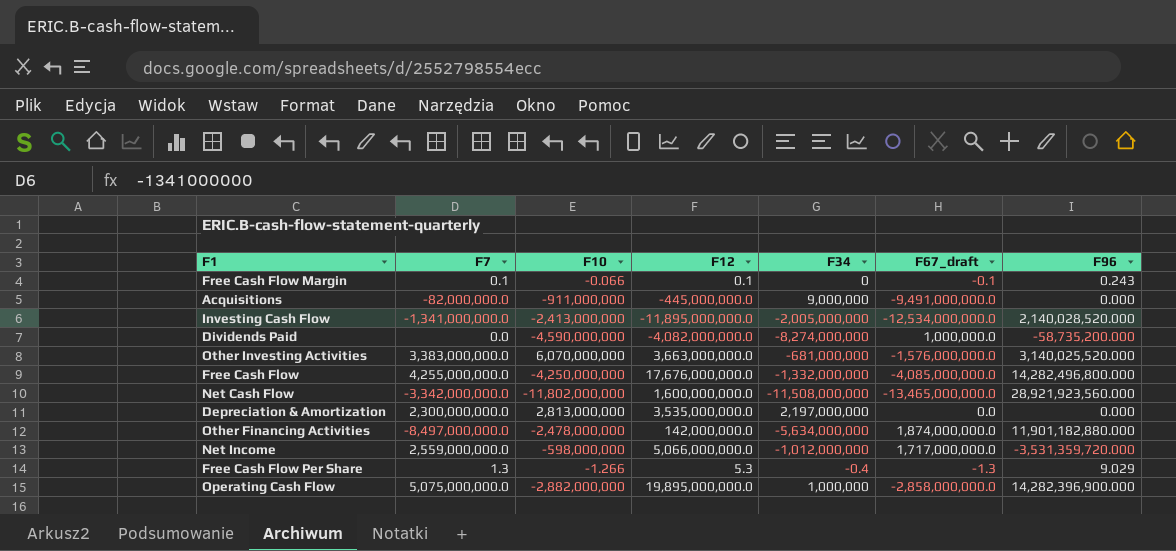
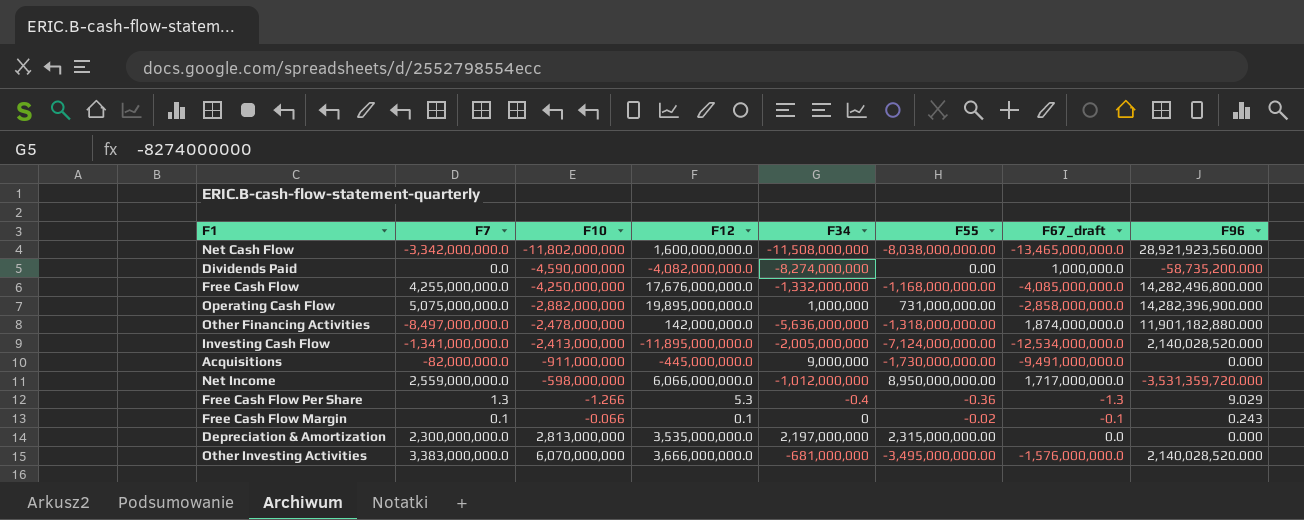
row order: none -> F10 ascending
column F55 | position: none -> 6
Other Financing Activities | F34: -5,634,000,000 -> -5,636,000,000
Net Income | F12: 5,066,000,000.0 -> 6,066,000,000.0
Other Investing Activities | F12: 3,663,000,000.0 -> 3,666,000,000.0
Other Investing Activities | F96: 3,140,025,520.000 -> 2,140,028,520.000

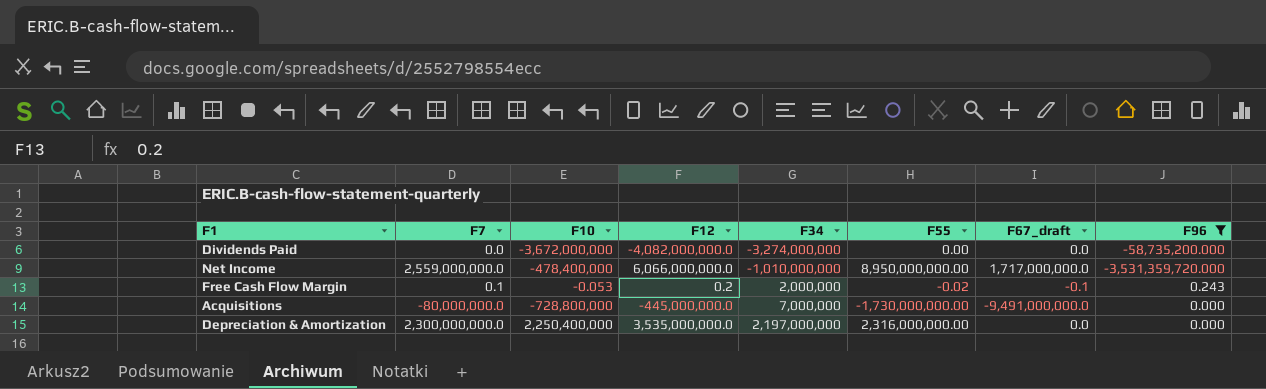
filter: none -> F96 <= 0.243
row order: F10 ascending -> F34 ascending
Dividends Paid | F10: -4,590,000,000 -> -3,672,000,000
Dividends Paid | F34: -8,274,000,000 -> -3,274,000,000
Dividends Paid | F67_draft: 1,000,000.0 -> 0.0
Net Income | F10: -598,000,000 -> -478,400,000
Net Income | F34: -1,012,000,000 -> -1,010,000,000
Free Cash Flow Margin | F10: -0.066 -> -0.053
Free Cash Flow Margin | F12: 0.1 -> 0.2
Free Cash Flow Margin | F34: 0 -> 2,000,000
Acquisitions | F7: -82,000,000.0 -> -80,000,000.0
Acquisitions | F10: -911,000,000 -> -728,800,000
Acquisitions | F34: 9,000,000 -> 7,000,000
Depreciation & Amortization | F10: 2,813,000,000 -> 2,250,400,000
Depreciation & Amortization | F55: 2,315,000,000.00 -> 2,316,000,000.00

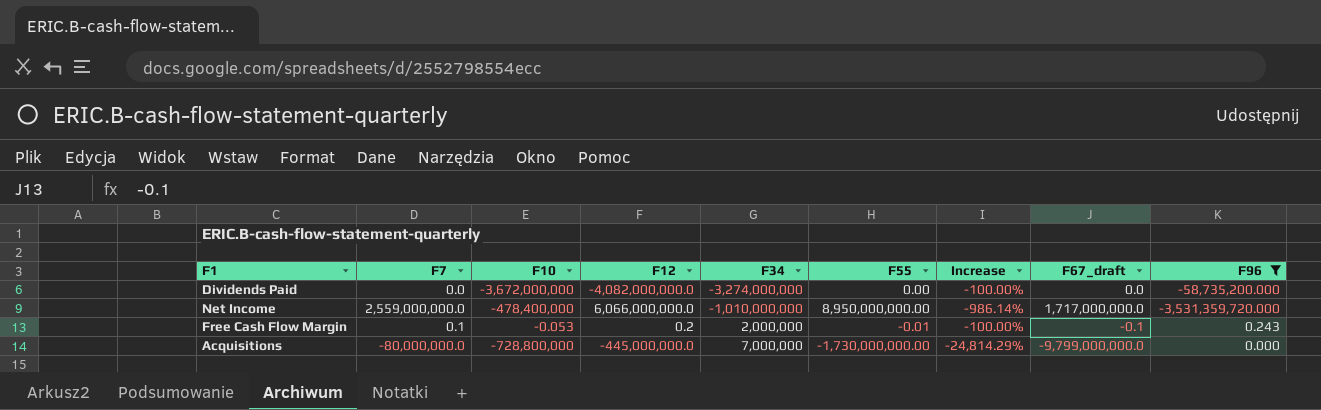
column Increase | formula: none -> ([F55] - [F34]) / [F34]
row Depreciation & Amortization: 2,300,000,000.0 | 2,250,400,000 | 3,535,000,000.0 | 2,197,000,000 | 2,316,000,000.00 | 0.0 | 0.000 -> none
Free Cash Flow Margin | F55: -0.02 -> -0.01
Acquisitions | F67_draft: -9,491,000,000.0 -> -9,799,000,000.0

